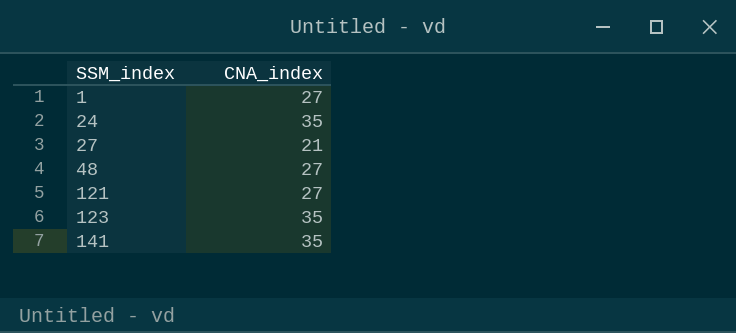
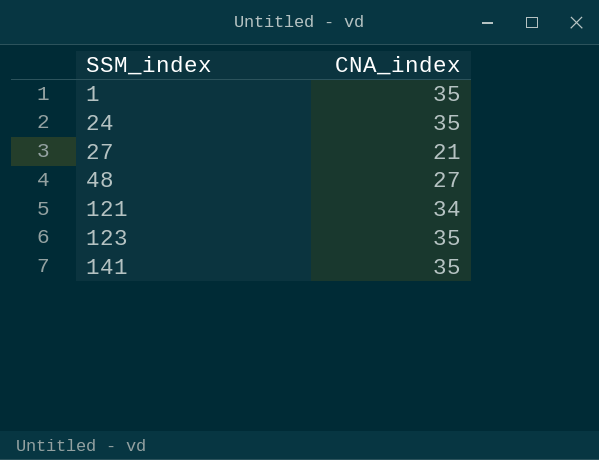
1 | CNA_index: 27 -> 35
121 | CNA_index: 27 -> 34

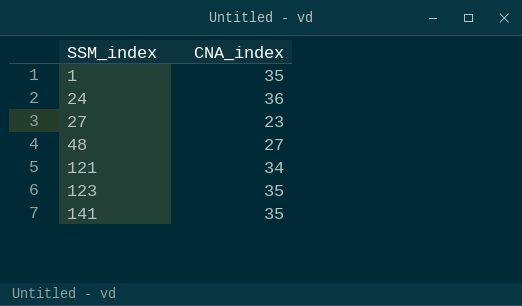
24 | CNA_index: 35 -> 36
27 | CNA_index: 21 -> 23

